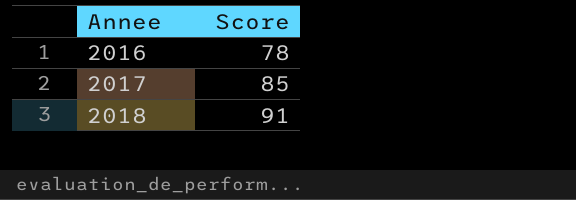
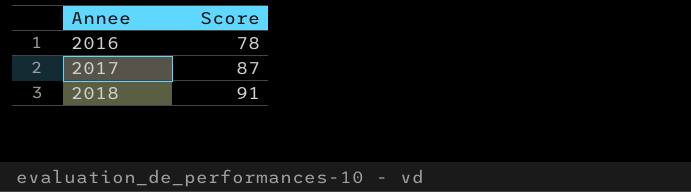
2017 | Score: 85 -> 87

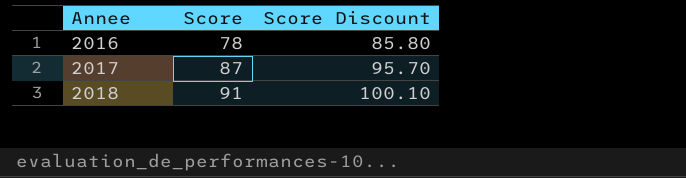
column Score Discount | formula: none -> [Score] * 1.1

